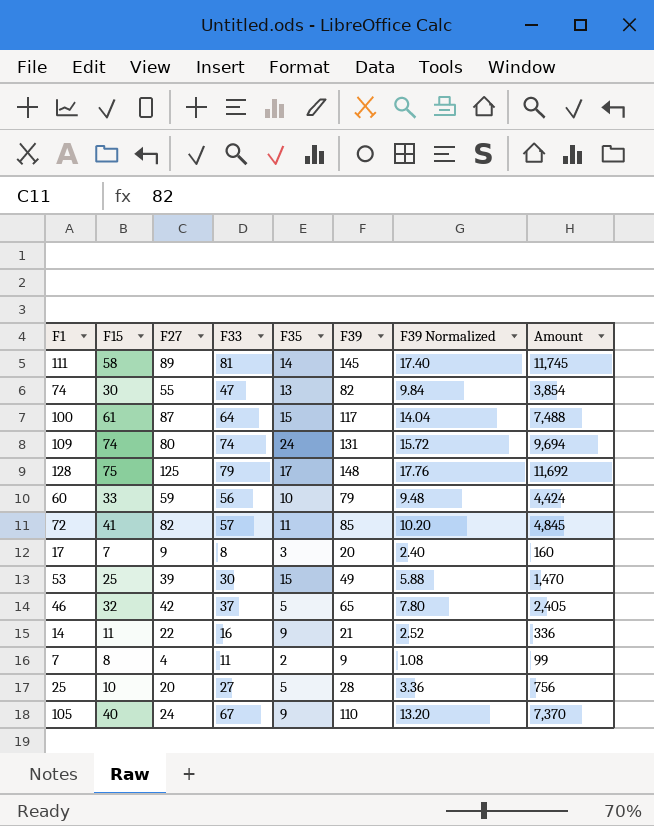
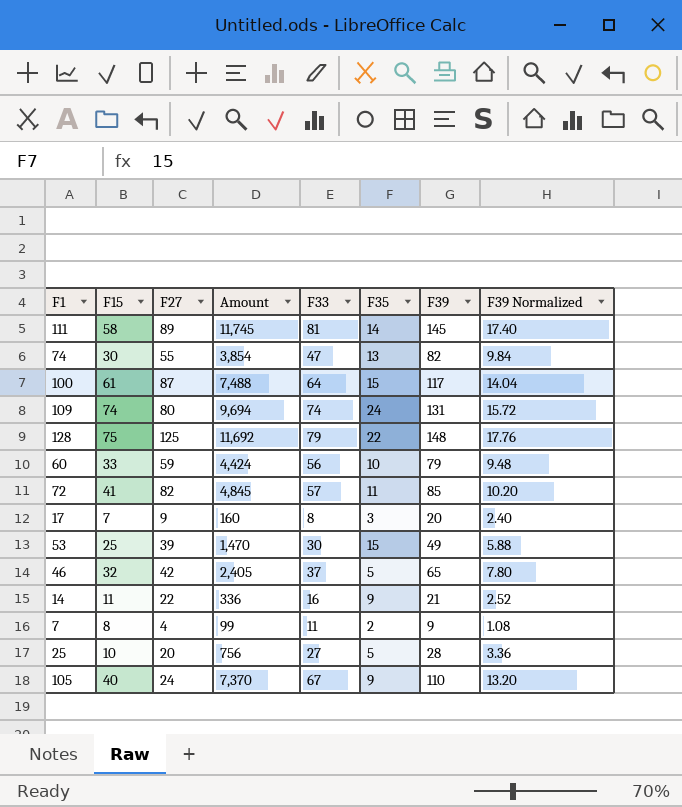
column Amount | position: 8 -> 4
128 | F35: 17 -> 22

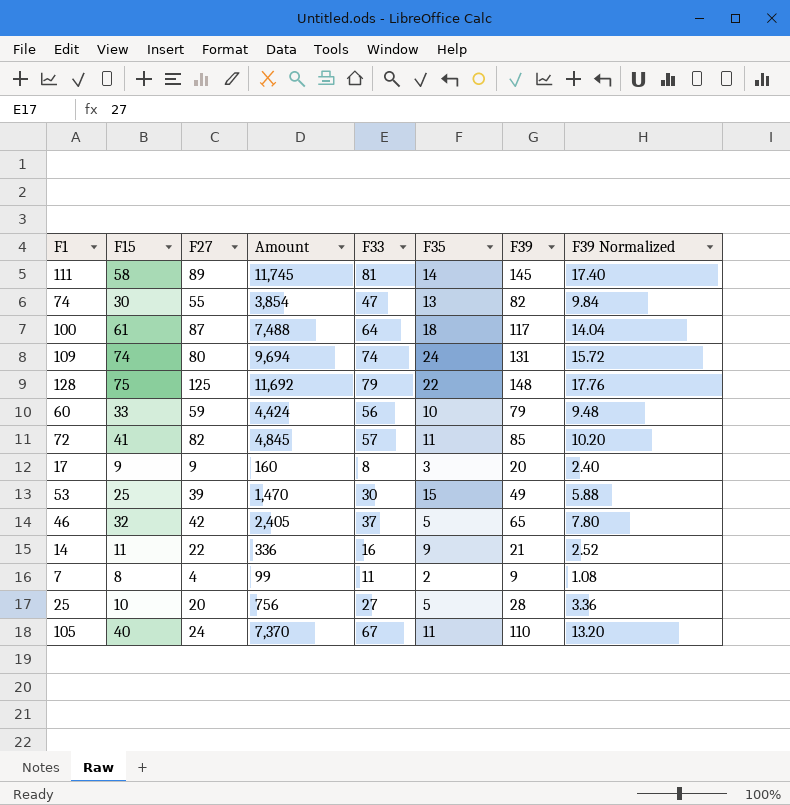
100 | F35: 15 -> 18
17 | F15: 7 -> 9
105 | F35: 9 -> 11

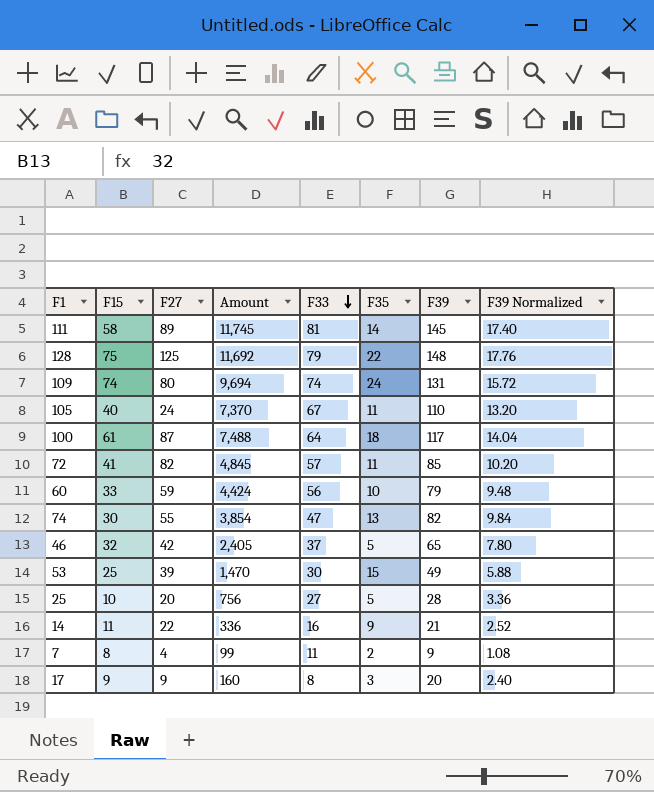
row order: none -> F33 descending

